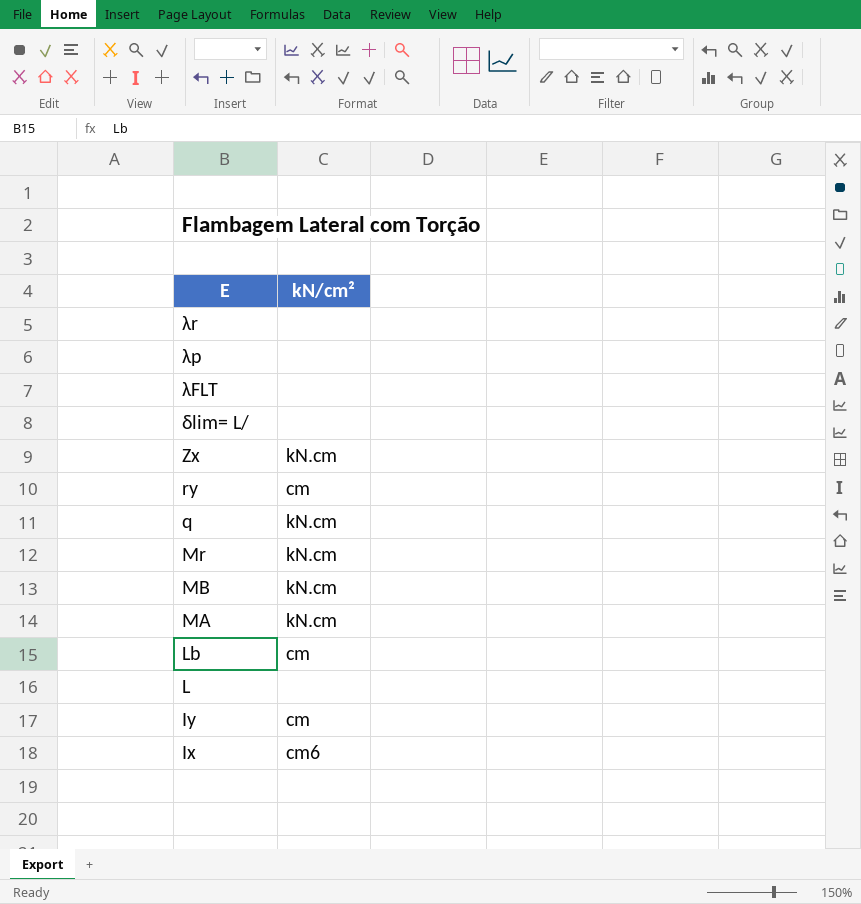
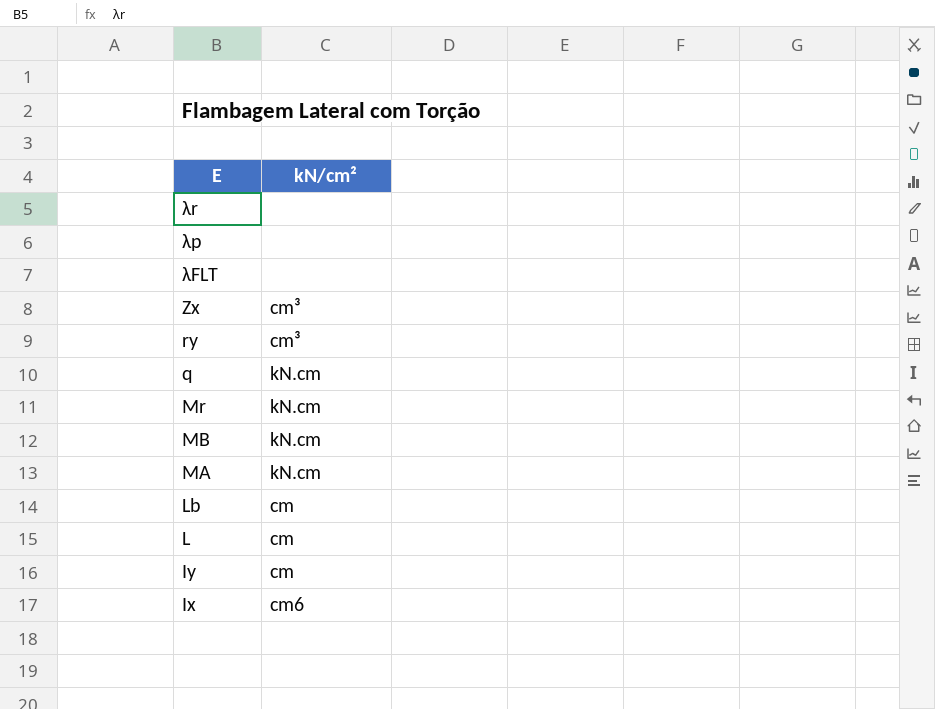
row δlim= L/: none -> none
Zx | kN/cm²: kN.cm -> cm³
ry | kN/cm²: cm -> cm³
L | kN/cm²: none -> cm

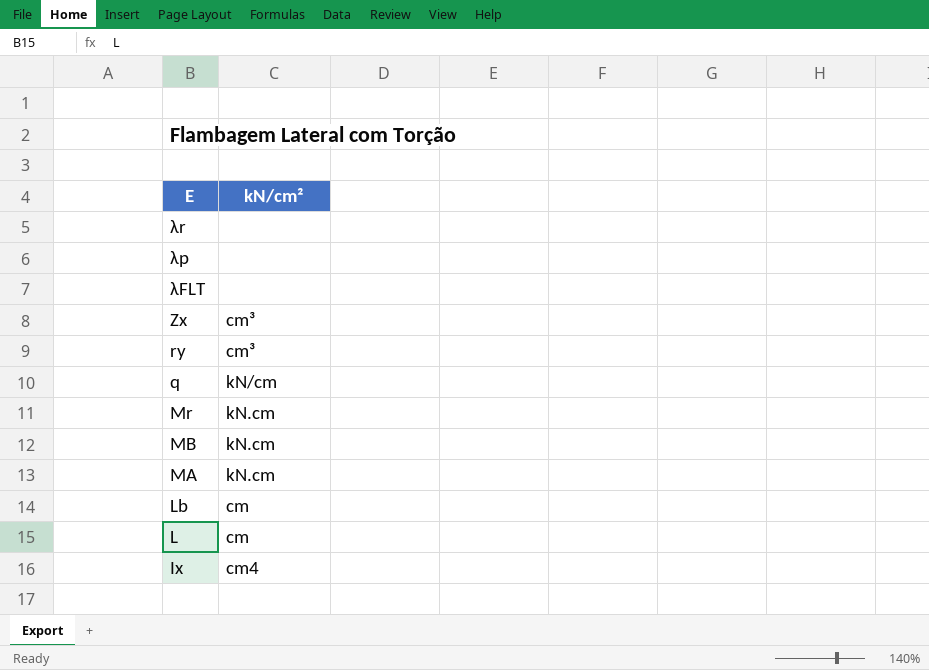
row Iy: cm -> none
q | kN/cm²: kN.cm -> kN/cm
Ix | kN/cm²: cm6 -> cm4

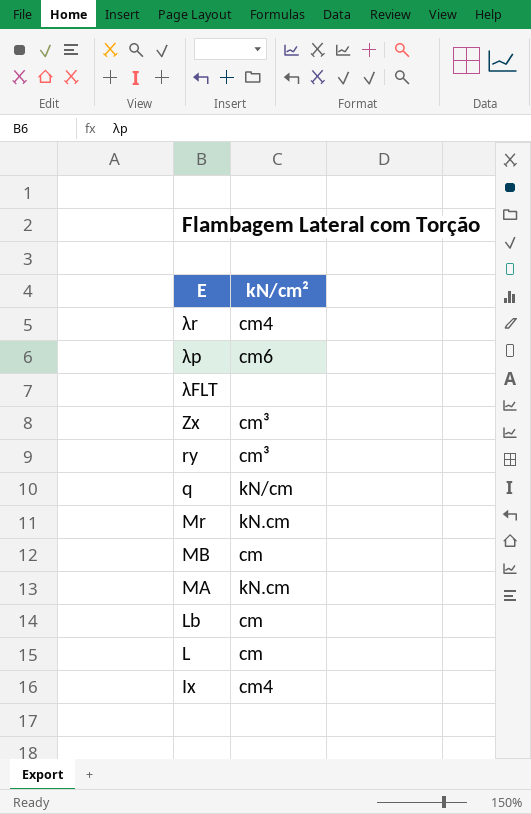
λr | kN/cm²: none -> cm4
λp | kN/cm²: none -> cm6
MB | kN/cm²: kN.cm -> cm

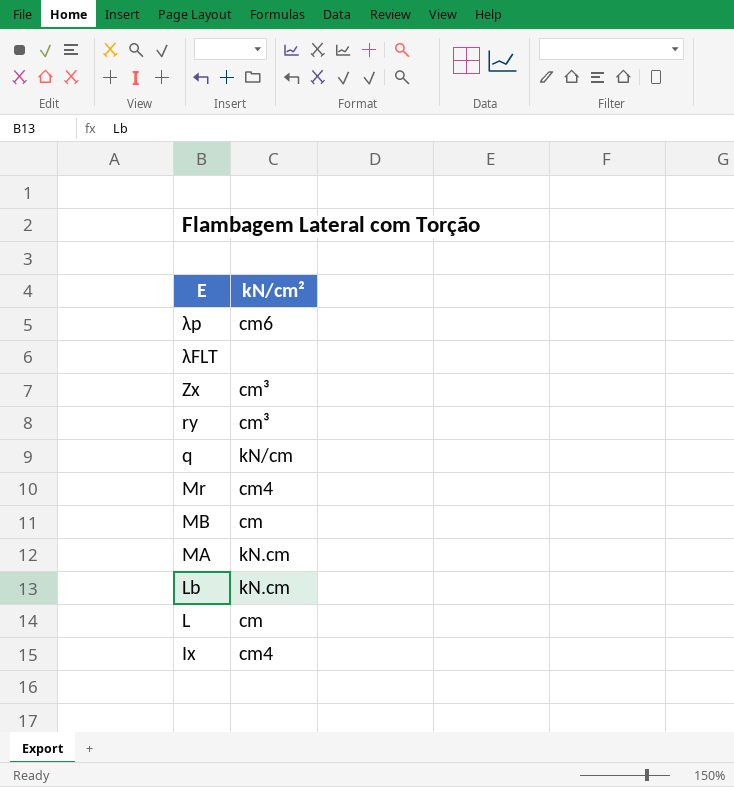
row λr: cm4 -> none
Mr | kN/cm²: kN.cm -> cm4
Lb | kN/cm²: cm -> kN.cm

